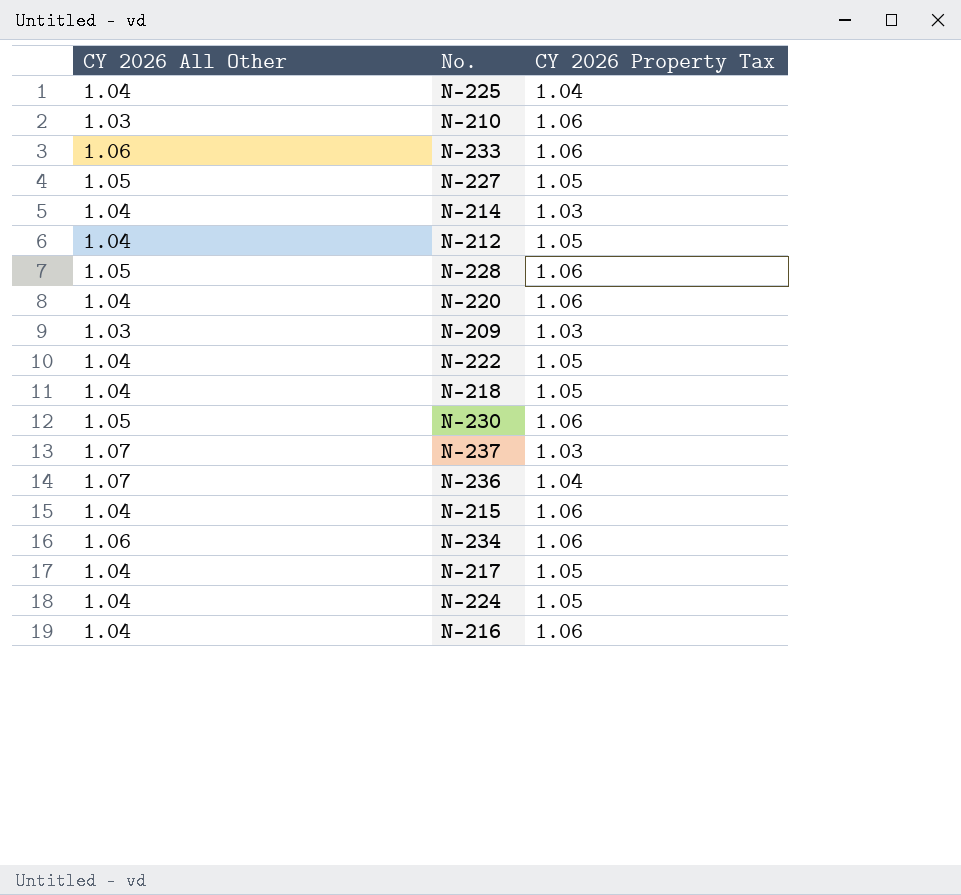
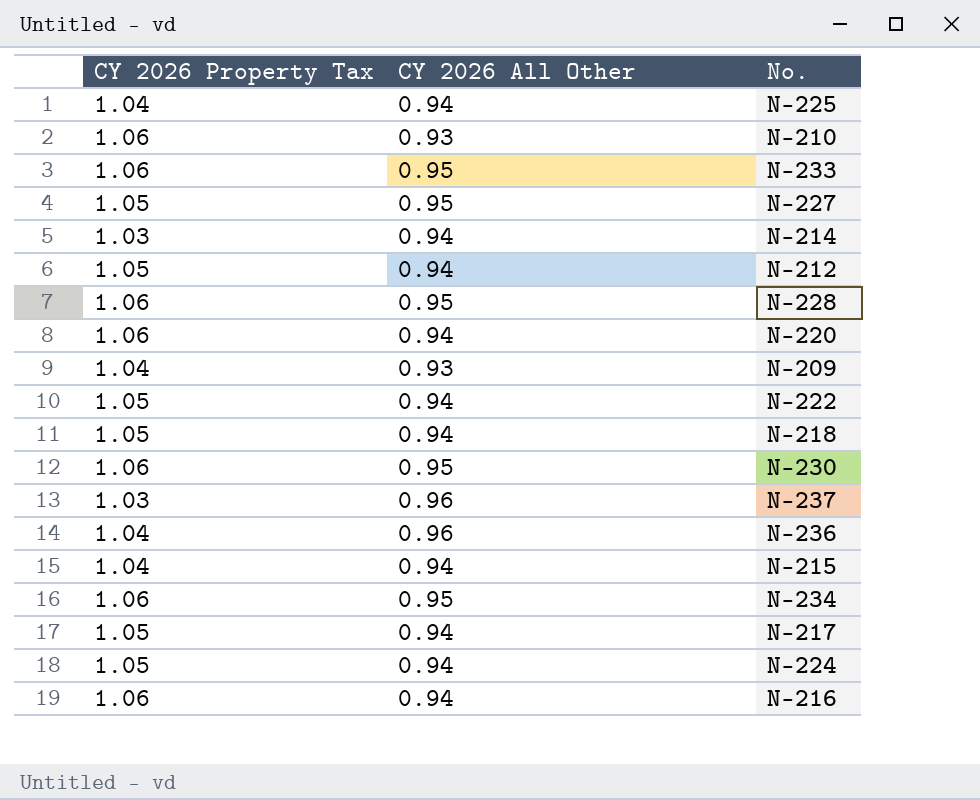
column CY 2026 Property Tax | position: 3 -> 1
N-225 | CY 2026 All Other: 1.04 -> 0.94
N-210 | CY 2026 All Other: 1.03 -> 0.93
N-233 | CY 2026 All Other: 1.06 -> 0.95
N-227 | CY 2026 All Other: 1.05 -> 0.95
N-214 | CY 2026 All Other: 1.04 -> 0.94
N-212 | CY 2026 All Other: 1.04 -> 0.94
N-228 | CY 2026 All Other: 1.05 -> 0.95
N-220 | CY 2026 All Other: 1.04 -> 0.94
N-209 | CY 2026 Property Tax: 1.03 -> 1.04
N-209 | CY 2026 All Other: 1.03 -> 0.93
N-222 | CY 2026 All Other: 1.04 -> 0.94
N-218 | CY 2026 All Other: 1.04 -> 0.94
N-230 | CY 2026 All Other: 1.05 -> 0.95
N-237 | CY 2026 All Other: 1.07 -> 0.96
N-236 | CY 2026 All Other: 1.07 -> 0.96
N-215 | CY 2026 Property Tax: 1.06 -> 1.04
N-215 | CY 2026 All Other: 1.04 -> 0.94
N-234 | CY 2026 All Other: 1.06 -> 0.95
N-217 | CY 2026 All Other: 1.04 -> 0.94
N-224 | CY 2026 All Other: 1.04 -> 0.94
N-216 | CY 2026 All Other: 1.04 -> 0.94

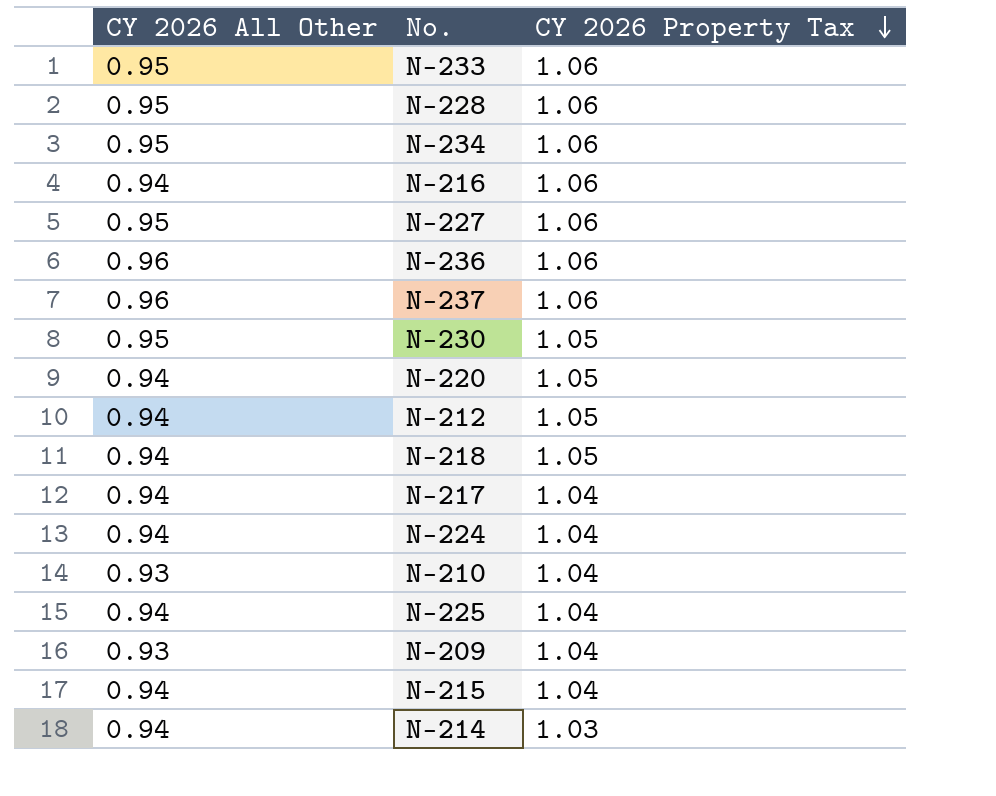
row order: none -> CY 2026 Property Tax descending
column CY 2026 Property Tax | position: 1 -> 3
row N-222: 1.05 | 0.94 -> none
N-227 | CY 2026 Property Tax: 1.05 -> 1.06
N-236 | CY 2026 Property Tax: 1.04 -> 1.06
N-237 | CY 2026 Property Tax: 1.03 -> 1.06
N-230 | CY 2026 Property Tax: 1.06 -> 1.05
N-220 | CY 2026 Property Tax: 1.06 -> 1.05
N-217 | CY 2026 Property Tax: 1.05 -> 1.04
N-224 | CY 2026 Property Tax: 1.05 -> 1.04
N-210 | CY 2026 Property Tax: 1.06 -> 1.04

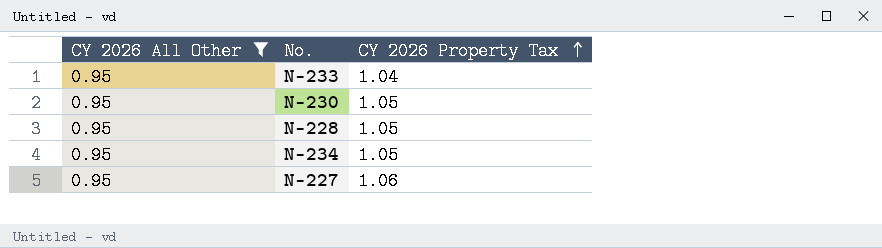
filter: none -> CY 2026 All Other = 0.95
row order: CY 2026 Property Tax descending -> CY 2026 Property Tax ascending
N-233 | CY 2026 Property Tax: 1.06 -> 1.04
N-228 | CY 2026 Property Tax: 1.06 -> 1.05
N-234 | CY 2026 Property Tax: 1.06 -> 1.05

